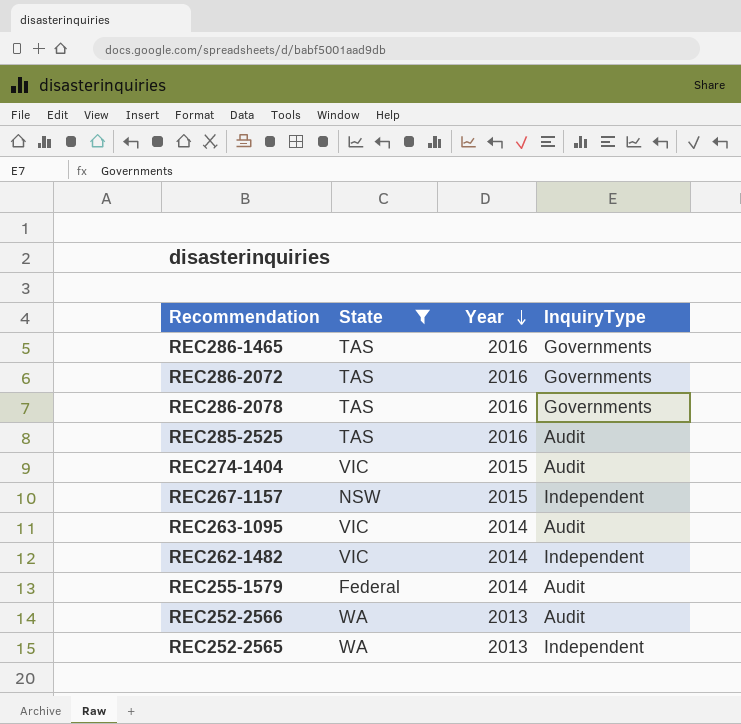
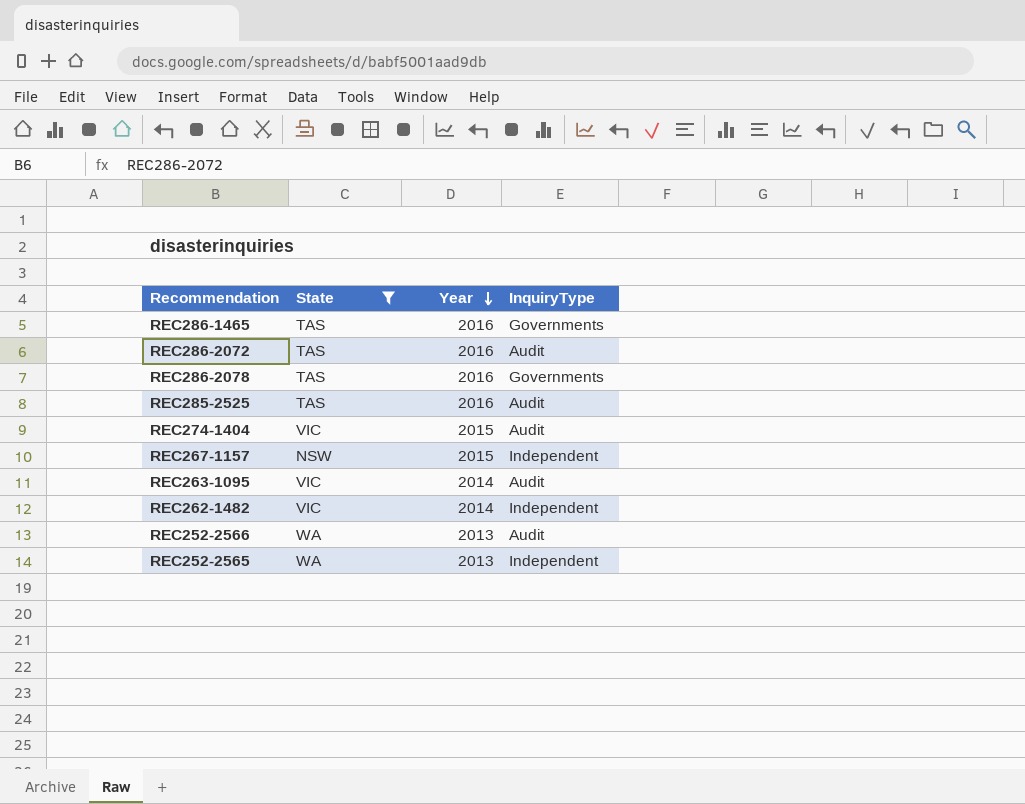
row REC255-1579: Federal | 2014 | Audit -> none
REC286-2072 | InquiryType: Governments -> Audit

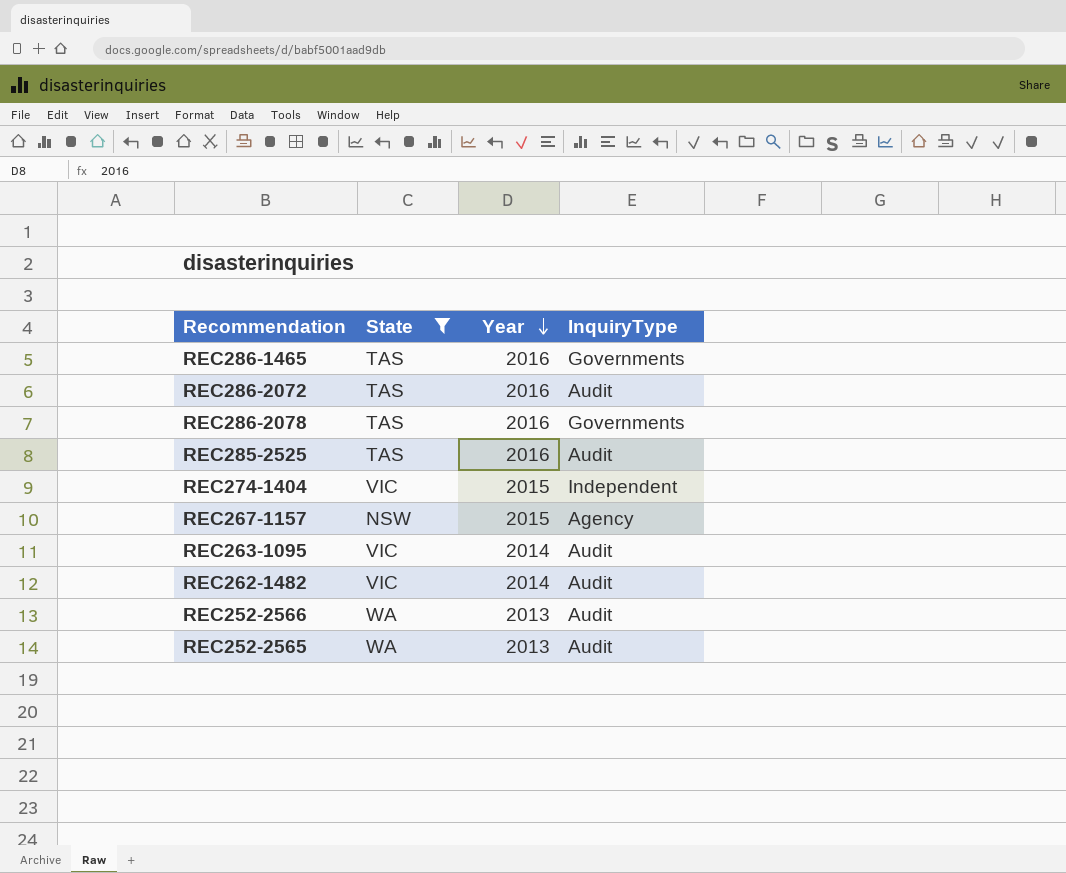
REC274-1404 | InquiryType: Audit -> Independent
REC267-1157 | InquiryType: Independent -> Agency
REC262-1482 | InquiryType: Independent -> Audit
REC252-2565 | InquiryType: Independent -> Audit

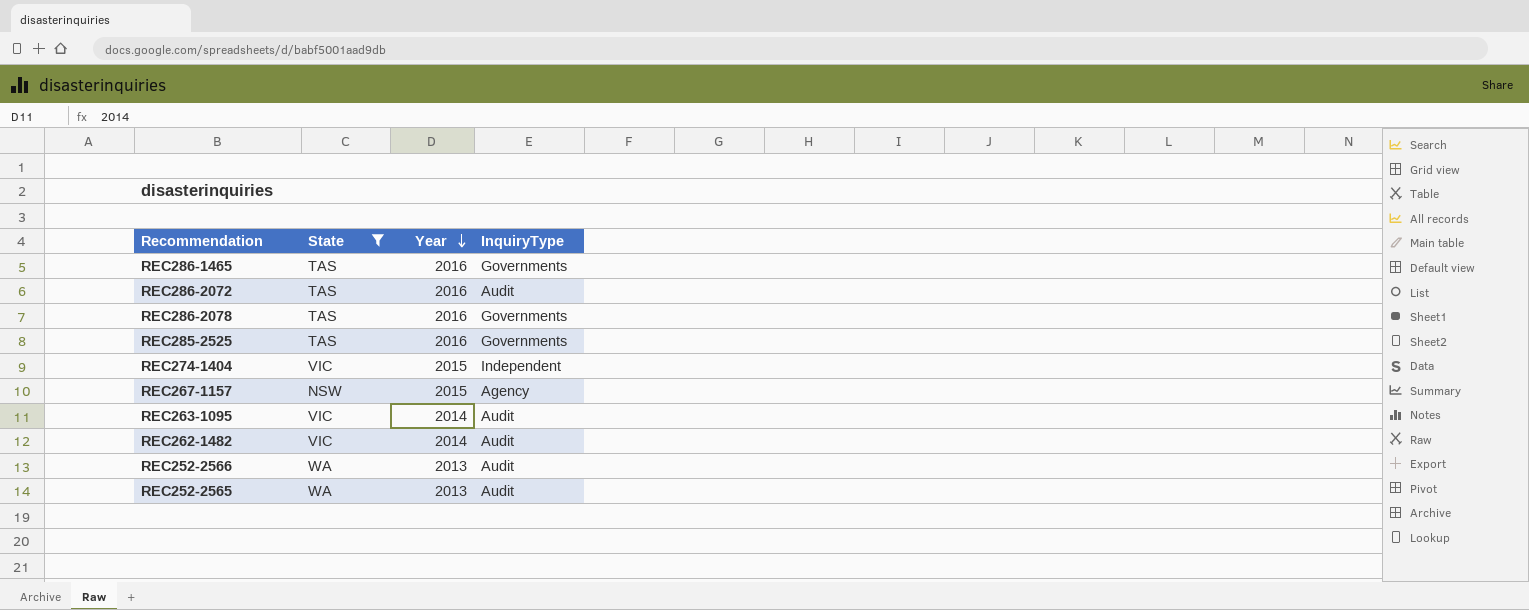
REC285-2525 | InquiryType: Audit -> Governments

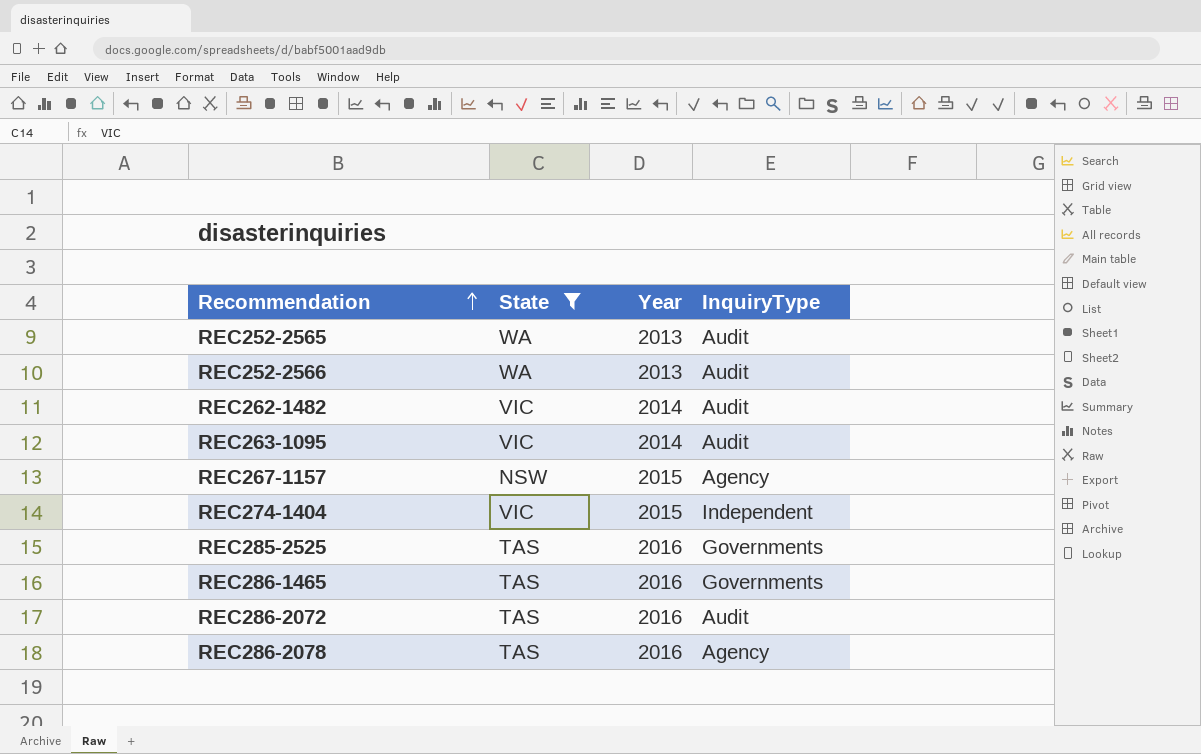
row order: Year descending -> Recommendation ascending
REC286-2078 | InquiryType: Governments -> Agency

